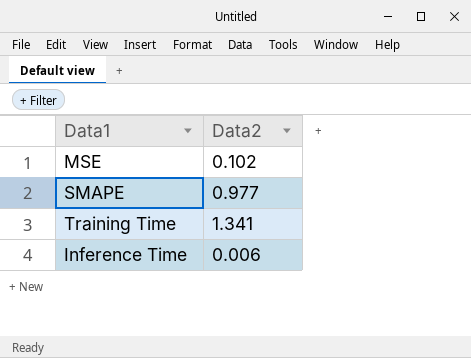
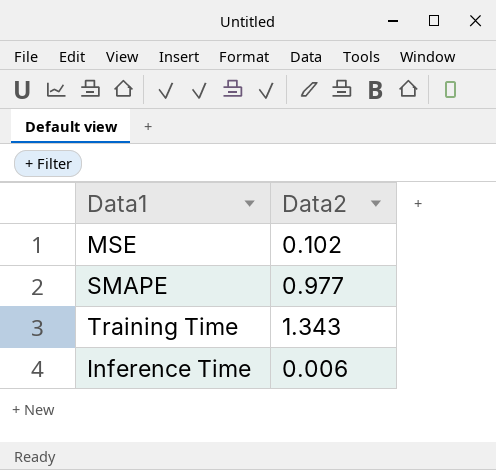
Training Time | Data2: 1.341 -> 1.343

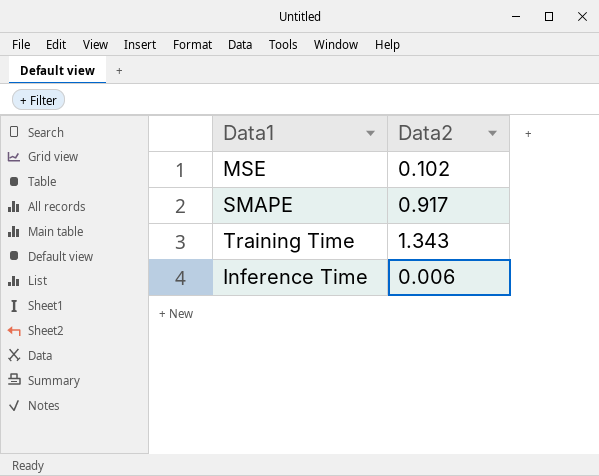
SMAPE | Data2: 0.977 -> 0.917

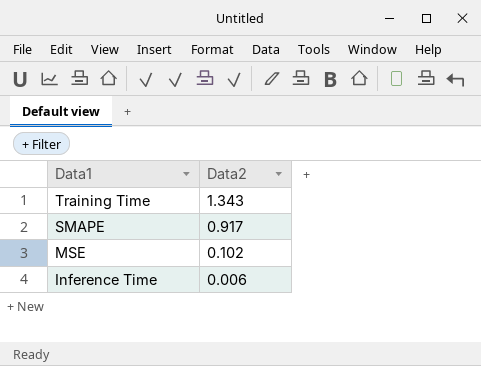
row order: none -> Data1 descending

